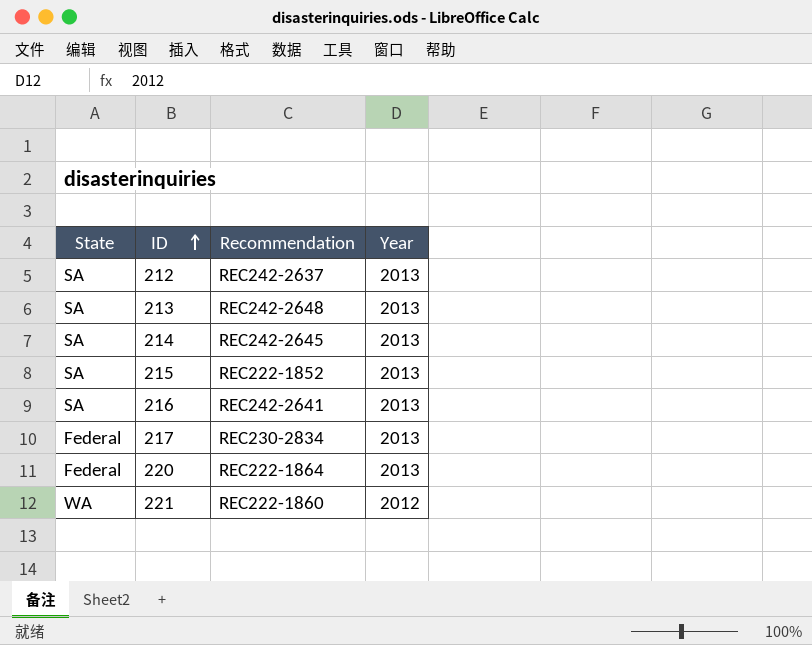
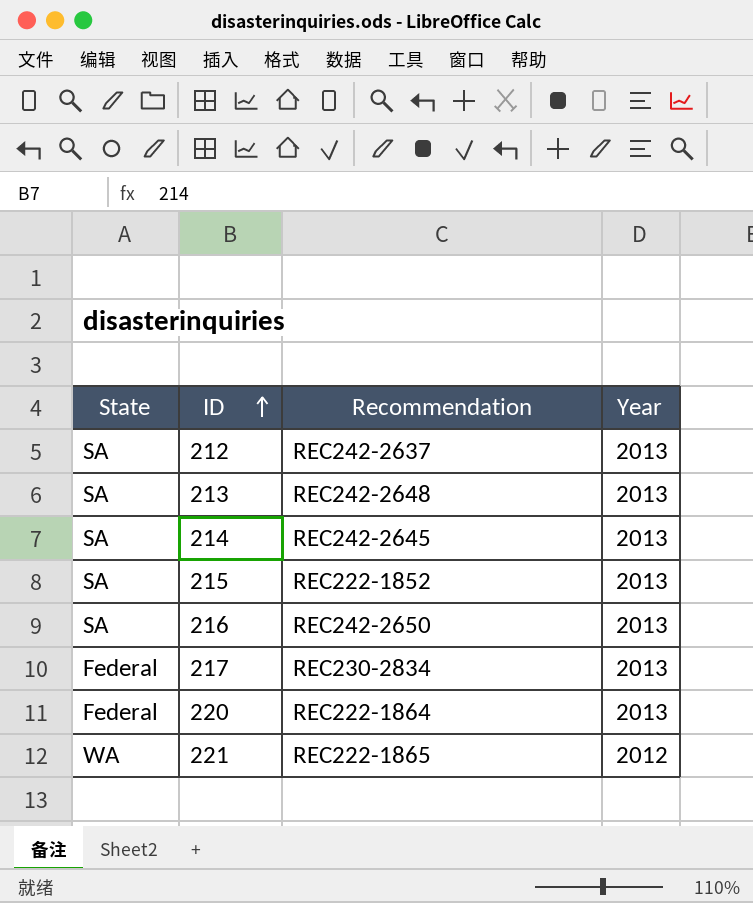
216 | Recommendation: REC242-2641 -> REC242-2650
221 | Recommendation: REC222-1860 -> REC222-1865

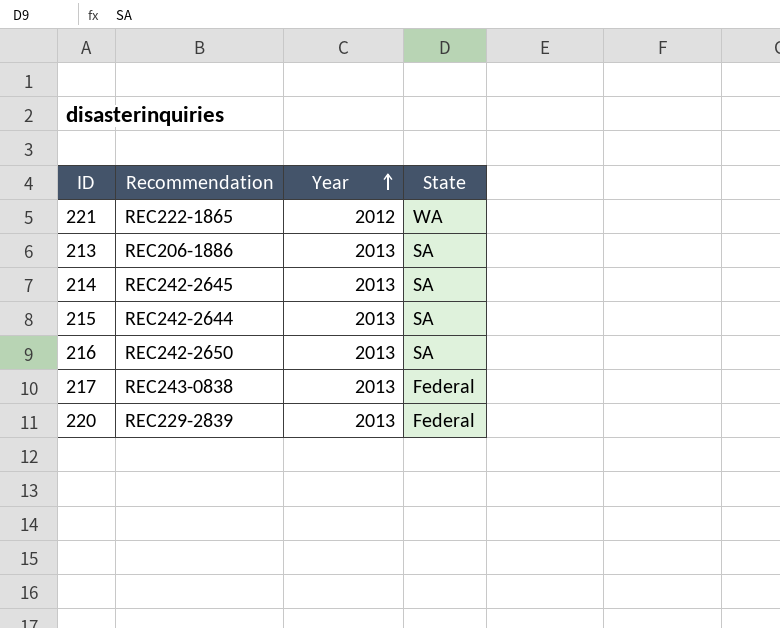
row order: ID ascending -> Year ascending
column State | position: 1 -> 4
row 212: SA | REC242-2637 | 2013 -> none
213 | Recommendation: REC242-2648 -> REC206-1886
215 | Recommendation: REC222-1852 -> REC242-2644
217 | Recommendation: REC230-2834 -> REC243-0838
220 | Recommendation: REC222-1864 -> REC229-2839

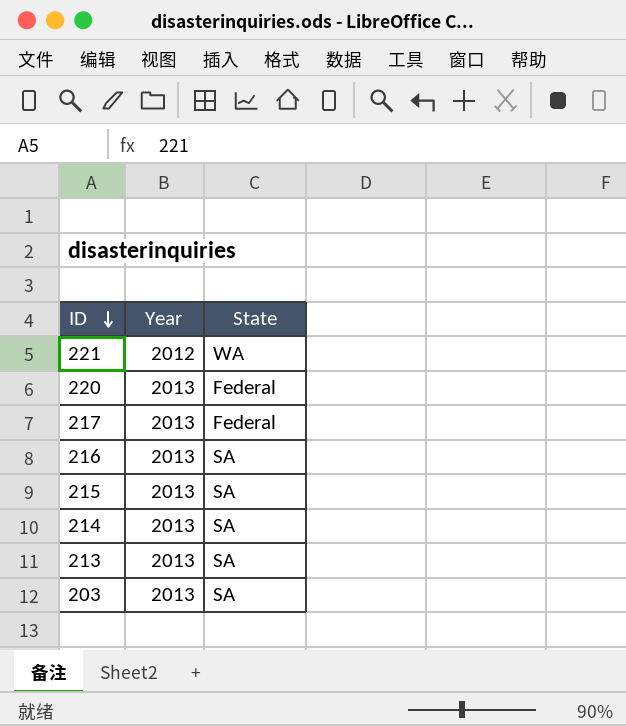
row order: Year ascending -> ID descending
column Recommendation | position: 2 -> none
row 203: none -> 2013 | SA

